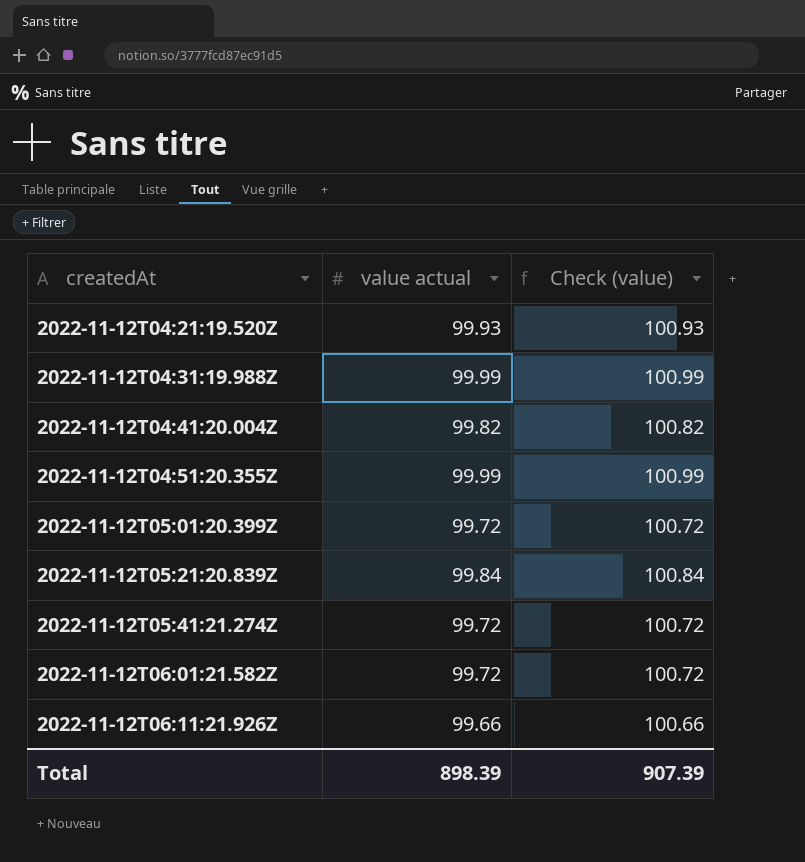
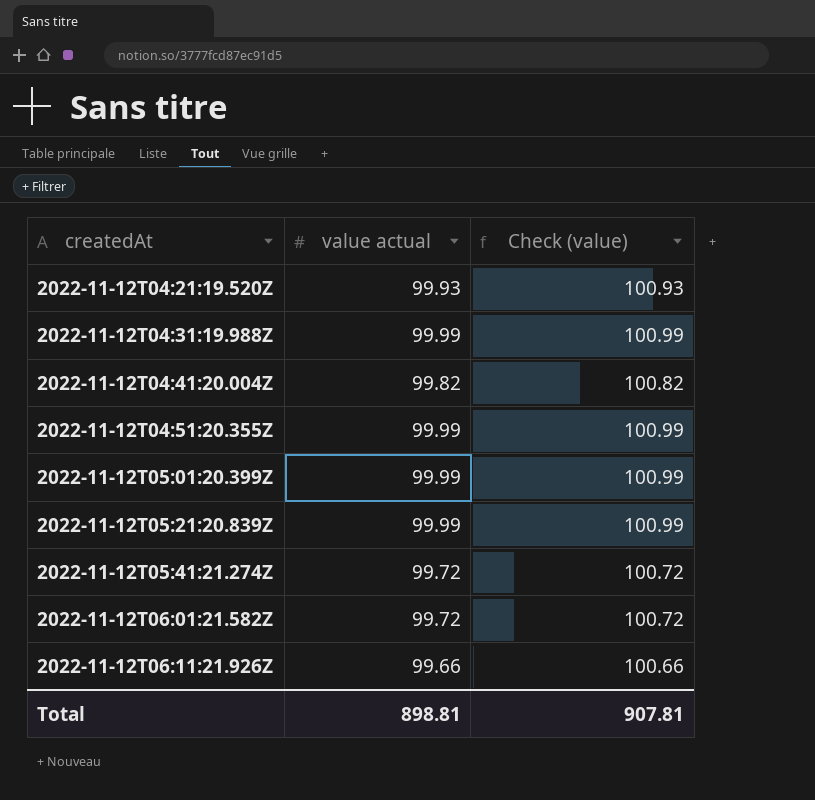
2022-11-12T05:01:20.399Z | value actual: 99.72 -> 99.99
2022-11-12T05:01:20.399Z | Check (value): 100.72 -> 100.99
2022-11-12T05:21:20.839Z | value actual: 99.84 -> 99.99
2022-11-12T05:21:20.839Z | Check (value): 100.84 -> 100.99
Total | value actual: 898.39 -> 898.81
Total | Check (value): 907.39 -> 907.81

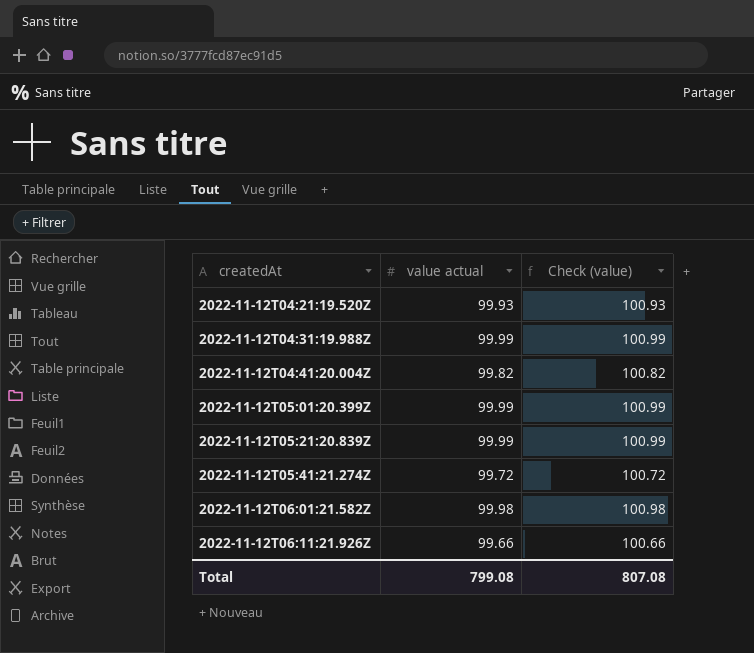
row 2022-11-12T04:51:20.355Z: 99.99 | 100.99 -> none
2022-11-12T06:01:21.582Z | value actual: 99.72 -> 99.98
2022-11-12T06:01:21.582Z | Check (value): 100.72 -> 100.98
Total | value actual: 898.81 -> 799.08
Total | Check (value): 907.81 -> 807.08

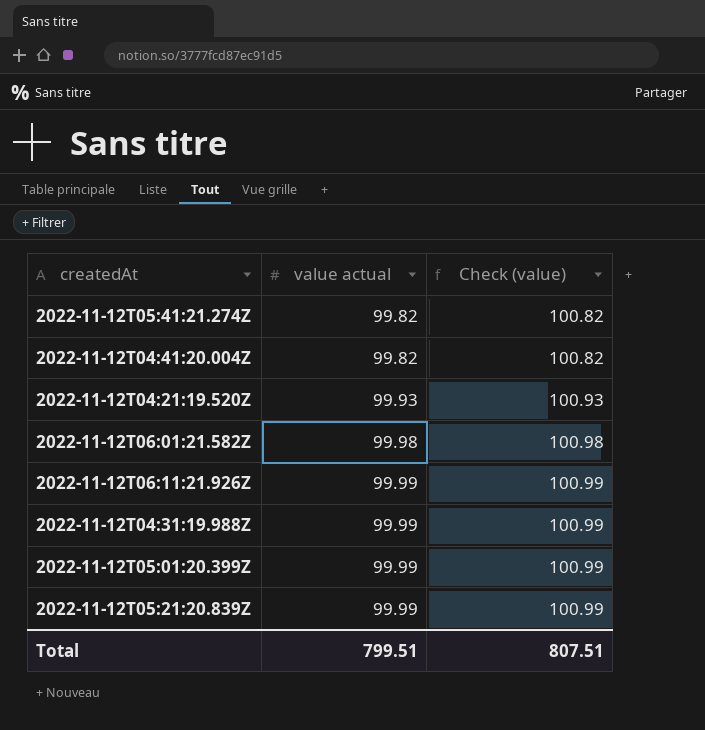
row order: createdAt ascending -> value actual ascending
2022-11-12T05:41:21.274Z | value actual: 99.72 -> 99.82
2022-11-12T05:41:21.274Z | Check (value): 100.72 -> 100.82
2022-11-12T06:11:21.926Z | value actual: 99.66 -> 99.99
2022-11-12T06:11:21.926Z | Check (value): 100.66 -> 100.99
Total | value actual: 799.08 -> 799.51
Total | Check (value): 807.08 -> 807.51

